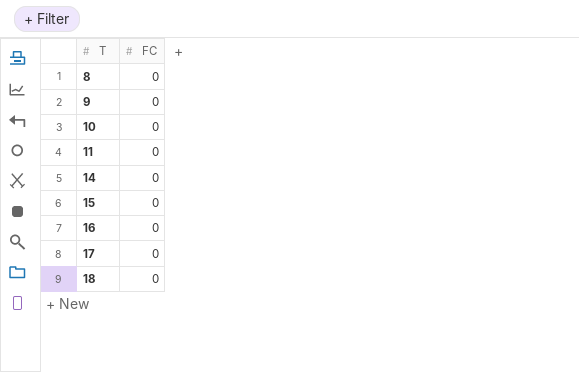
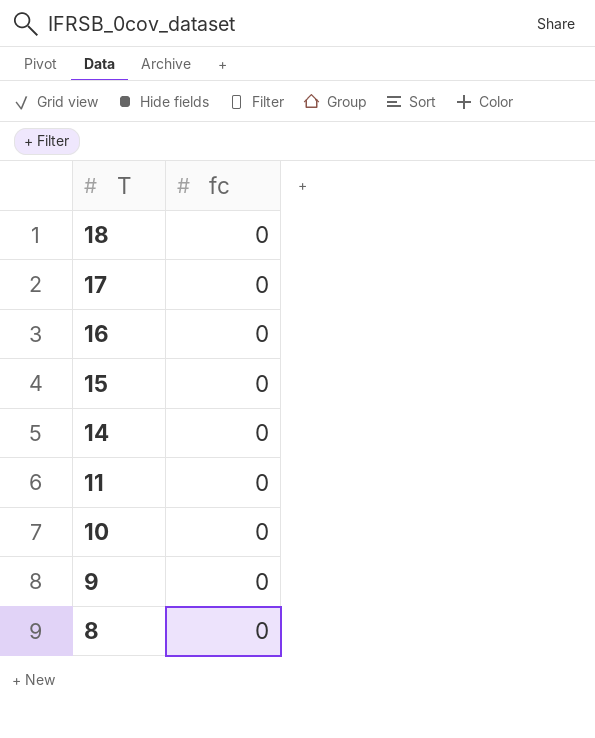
row order: T ascending -> T descending
column name: FC -> fc

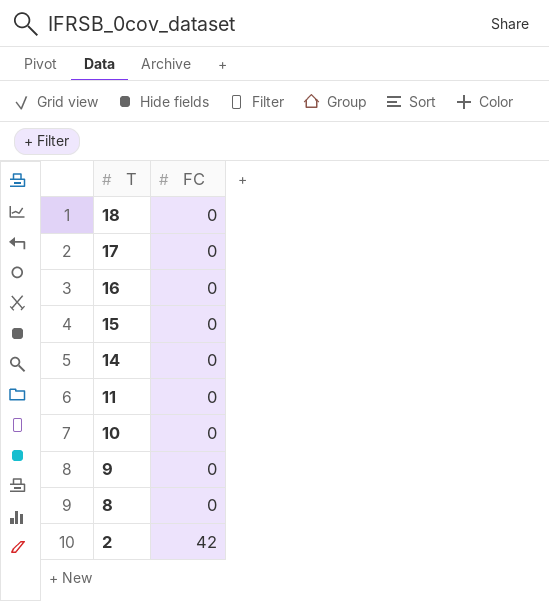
column name: fc -> FC
row 2: none -> 42

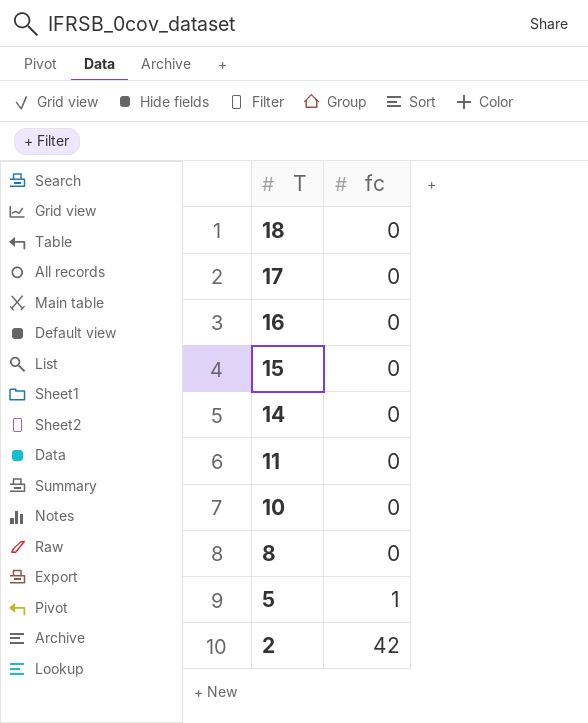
column name: FC -> fc
row 9: 0 -> none
row 5: none -> 1

